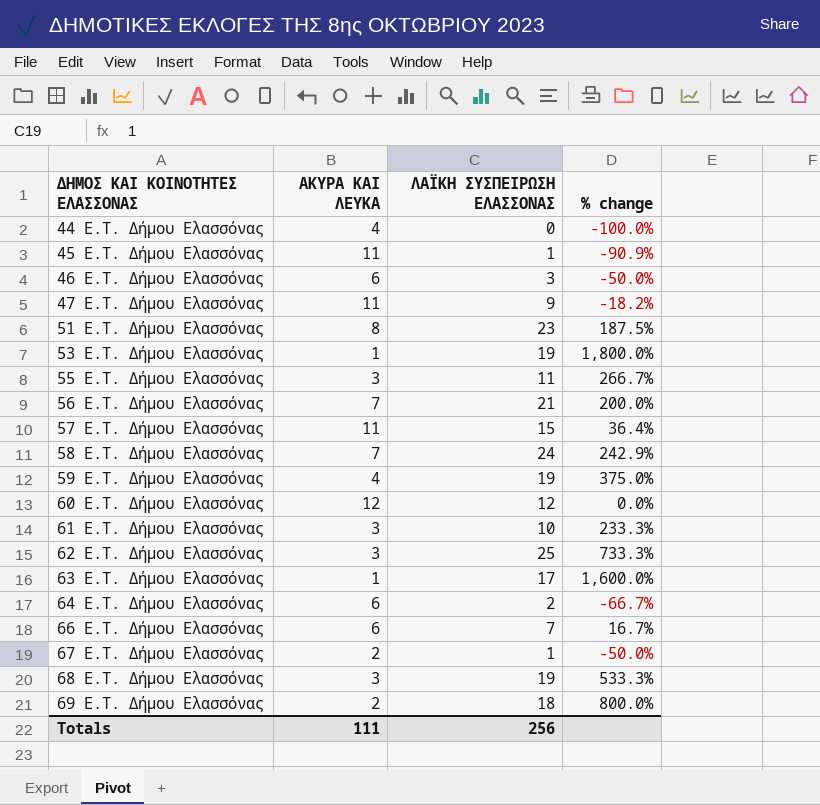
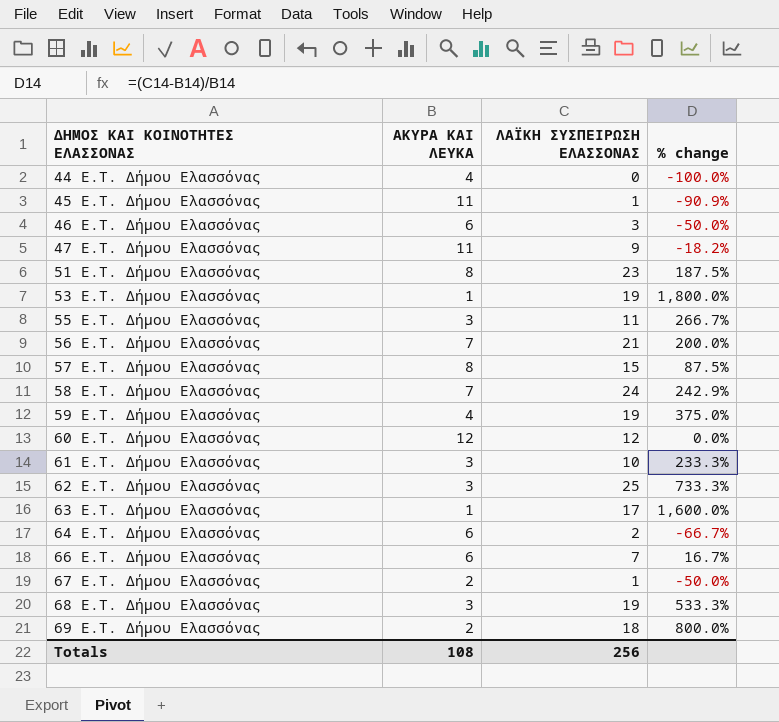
57 E.T. Δήμου Ελασσόνας | ΑΚΥΡΑ ΚΑΙ ΛΕΥΚΑ: 11 -> 8
57 E.T. Δήμου Ελασσόνας | % change: 36.4% -> 87.5%
Totals | ΑΚΥΡΑ ΚΑΙ ΛΕΥΚΑ: 111 -> 108

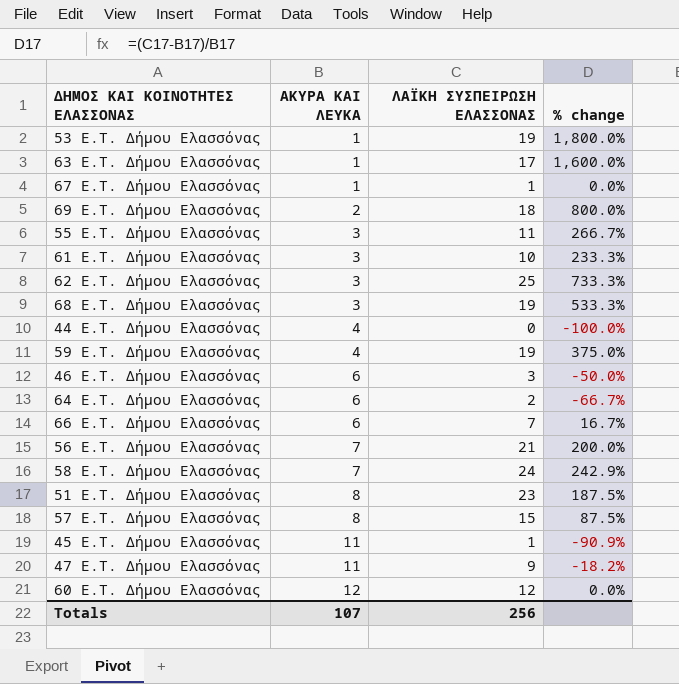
row order: ΔΗΜΟΣ ΚΑΙ ΚΟΙΝΟΤΗΤΕΣ ΕΛΑΣΣΟΝΑΣ ascending -> ΑΚΥΡΑ ΚΑΙ ΛΕΥΚΑ ascending
67 E.T. Δήμου Ελασσόνας | ΑΚΥΡΑ ΚΑΙ ΛΕΥΚΑ: 2 -> 1
67 E.T. Δήμου Ελασσόνας | % change: -50.0% -> 0.0%
Totals | ΑΚΥΡΑ ΚΑΙ ΛΕΥΚΑ: 108 -> 107

